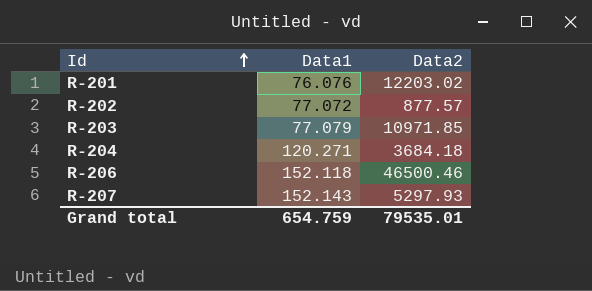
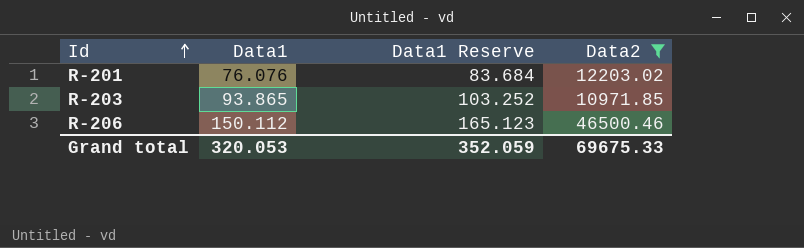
filter: none -> Data2 >= 10971.85
column Data1 Reserve | formula: none -> [Data1] * 1.1
R-203 | Data1: 77.079 -> 93.865
R-206 | Data1: 152.118 -> 150.112
Grand total | Data1: 654.759 -> 320.053
Grand total | Data2: 79535.01 -> 69675.33

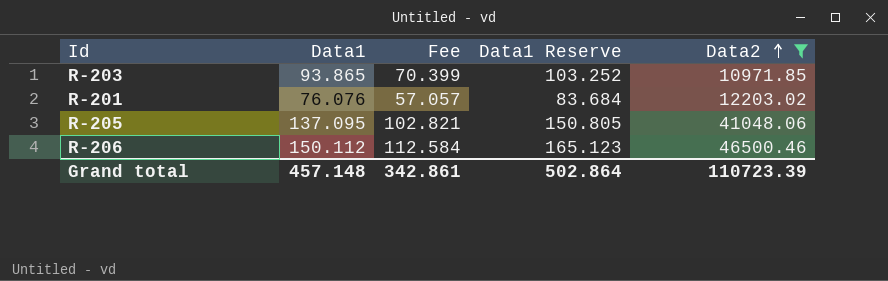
row order: Id ascending -> Data2 ascending
column Fee | formula: none -> [Data1] * 0.75
row R-205: none -> 137.095 | 102.821 | 150.805 | 41048.06
Grand total | Data1: 320.053 -> 457.148
Grand total | Data1 Reserve: 352.059 -> 502.864
Grand total | Data2: 69675.33 -> 110723.39

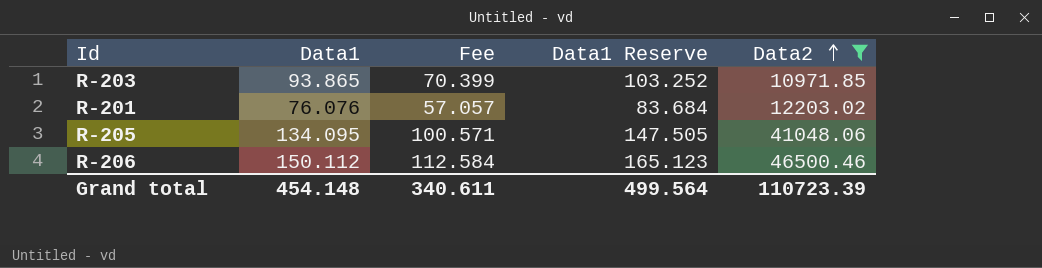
R-205 | Data1: 137.095 -> 134.095
R-205 | Fee: 102.821 -> 100.571
R-205 | Data1 Reserve: 150.805 -> 147.505
Grand total | Data1: 457.148 -> 454.148
Grand total | Fee: 342.861 -> 340.611
Grand total | Data1 Reserve: 502.864 -> 499.564

